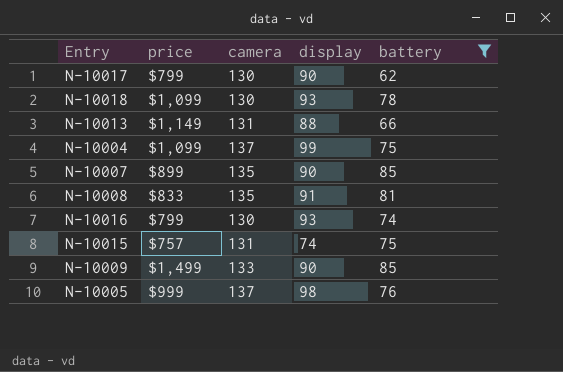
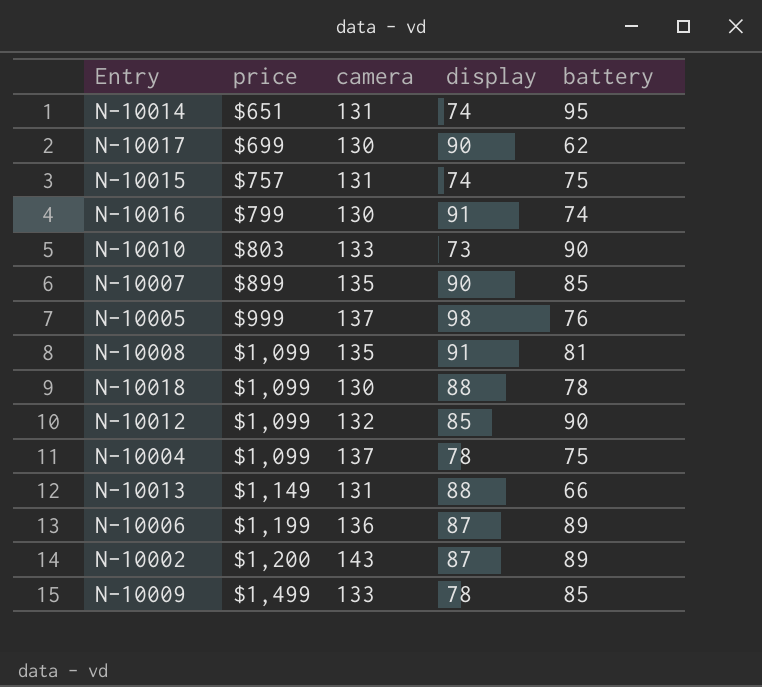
filter: battery <= 85 -> none
row order: none -> price ascending
N-10017 | price: $799 -> $699
N-10016 | display: 93 -> 91
N-10008 | price: $833 -> $1,099
N-10018 | display: 93 -> 88
N-10004 | display: 99 -> 78
N-10009 | display: 90 -> 78

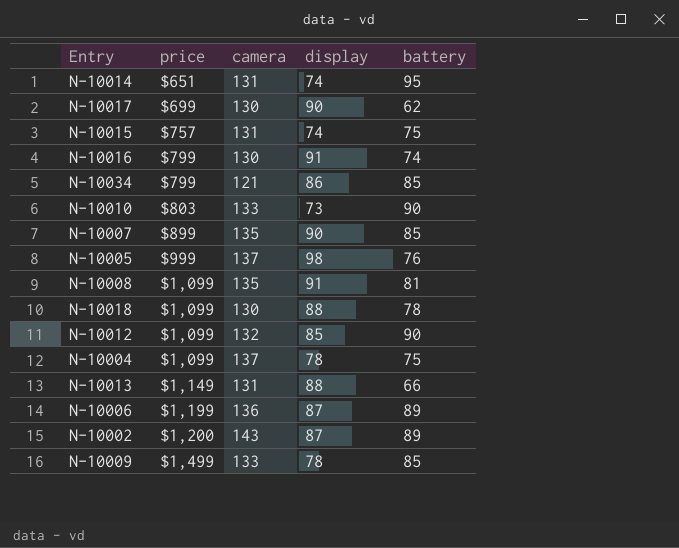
row N-10034: none -> $799 | 121 | 86 | 85

